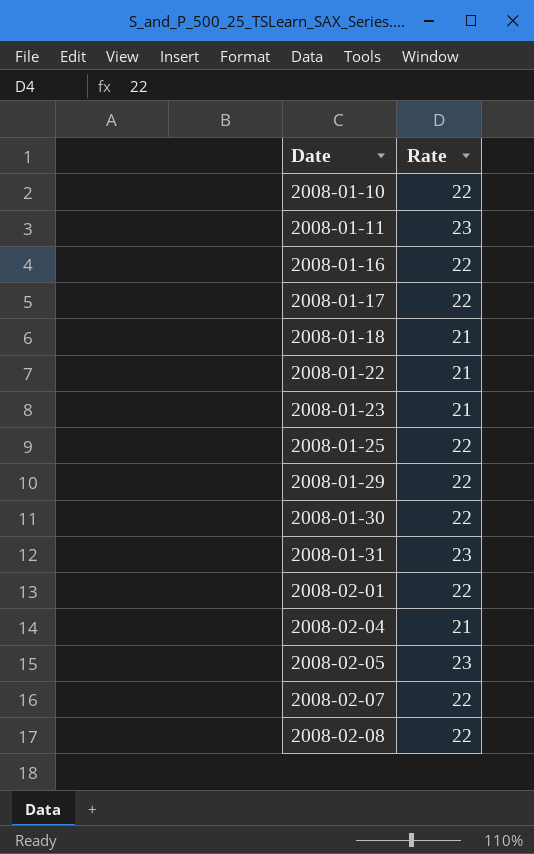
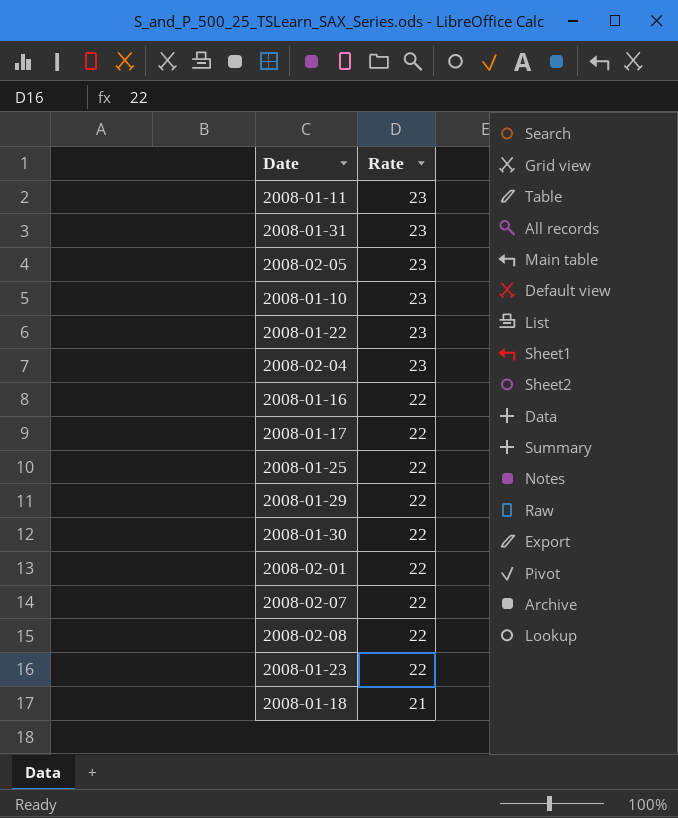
row order: Date ascending -> Rate descending
2008-01-10 | Rate: 22 -> 23
2008-01-22 | Rate: 21 -> 23
2008-02-04 | Rate: 21 -> 23
2008-01-23 | Rate: 21 -> 22

